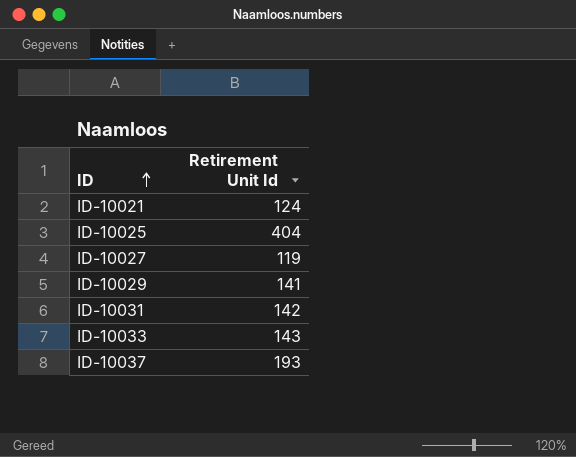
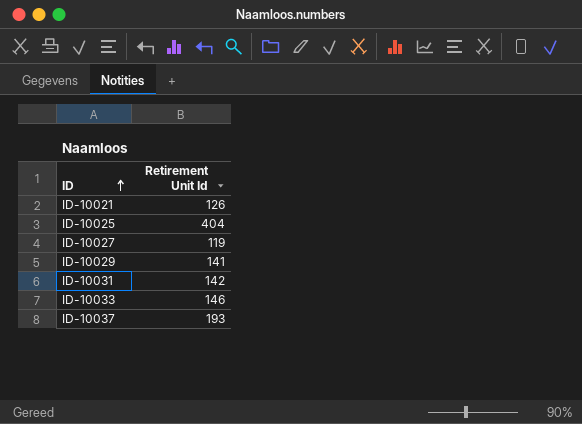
ID-10021 | Retirement Unit Id: 124 -> 126
ID-10033 | Retirement Unit Id: 143 -> 146

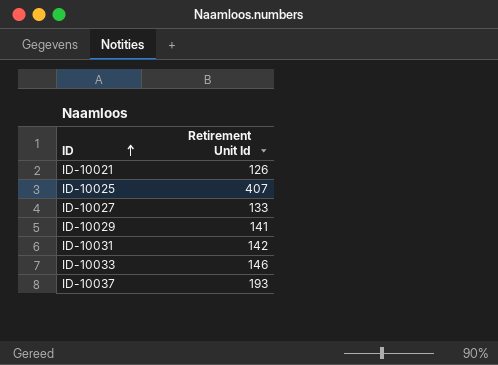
ID-10025 | Retirement Unit Id: 404 -> 407
ID-10027 | Retirement Unit Id: 119 -> 133

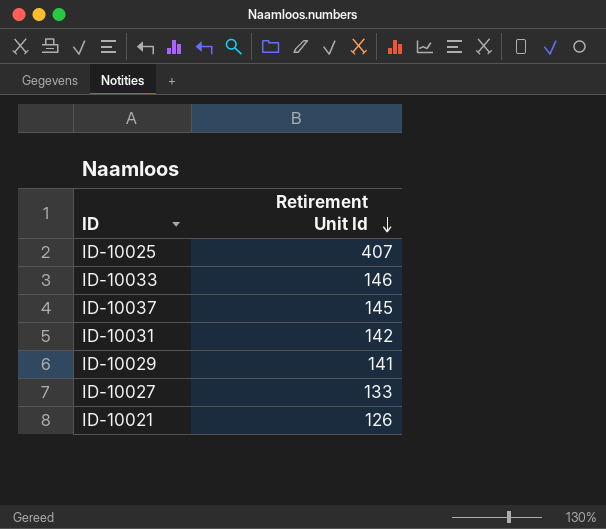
row order: ID ascending -> Retirement Unit Id descending
ID-10037 | Retirement Unit Id: 193 -> 145

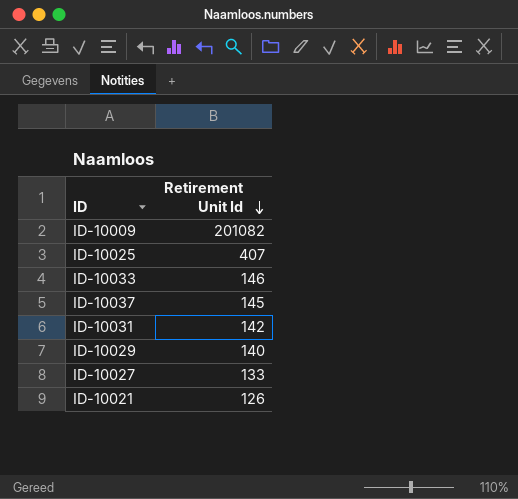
row ID-10009: none -> 201082
ID-10029 | Retirement Unit Id: 141 -> 140

